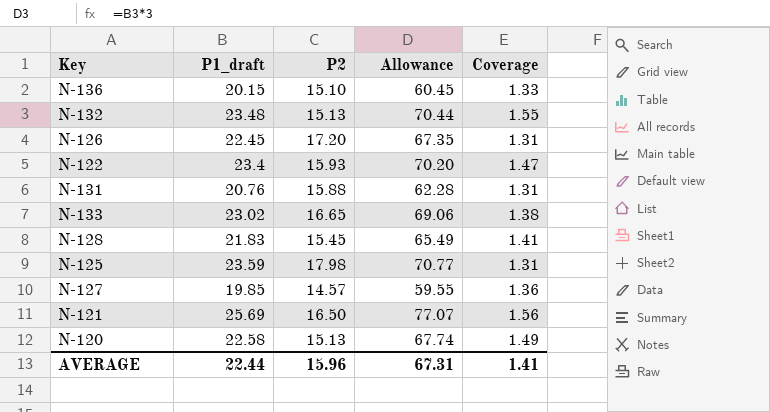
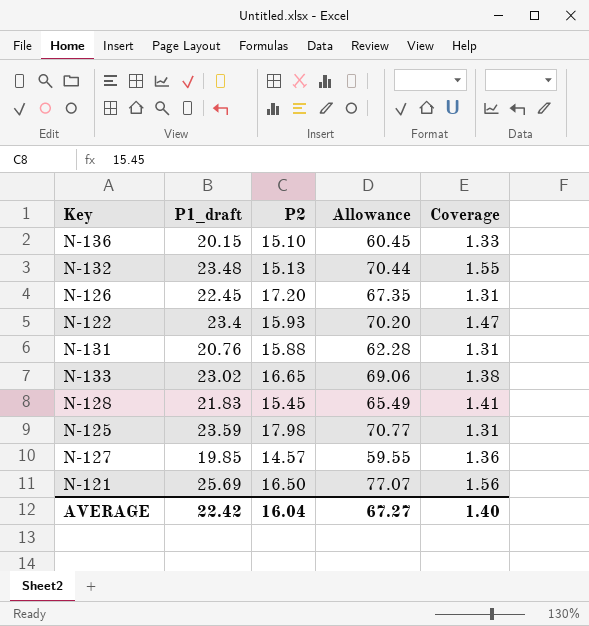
row N-120: 22.58 | 15.13 | 67.74 | 1.49 -> none
AVERAGE | P1_draft: 22.44 -> 22.42
AVERAGE | P2: 15.96 -> 16.04
AVERAGE | Allowance: 67.31 -> 67.27
AVERAGE | Coverage: 1.41 -> 1.40

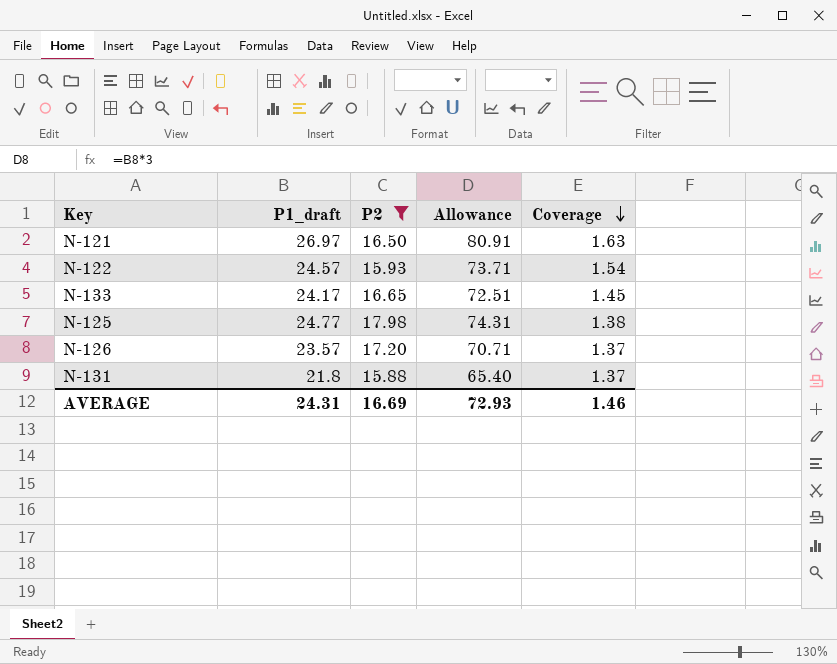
filter: none -> P2 >= 15.88
row order: none -> Coverage descending
N-121 | P1_draft: 25.69 -> 26.97
N-121 | Allowance: 77.07 -> 80.91
N-121 | Coverage: 1.56 -> 1.63
N-122 | P1_draft: 23.4 -> 24.57
N-122 | Allowance: 70.20 -> 73.71
N-122 | Coverage: 1.47 -> 1.54
N-133 | P1_draft: 23.02 -> 24.17
N-133 | Allowance: 69.06 -> 72.51
N-133 | Coverage: 1.38 -> 1.45
N-125 | P1_draft: 23.59 -> 24.77
N-125 | Allowance: 70.77 -> 74.31
N-125 | Coverage: 1.31 -> 1.38
N-126 | P1_draft: 22.45 -> 23.57
N-126 | Allowance: 67.35 -> 70.71
N-126 | Coverage: 1.31 -> 1.37
N-131 | P1_draft: 20.76 -> 21.8
N-131 | Allowance: 62.28 -> 65.40
N-131 | Coverage: 1.31 -> 1.37
AVERAGE | P1_draft: 22.42 -> 24.31
AVERAGE | P2: 16.04 -> 16.69
AVERAGE | Allowance: 67.27 -> 72.93
AVERAGE | Coverage: 1.40 -> 1.46

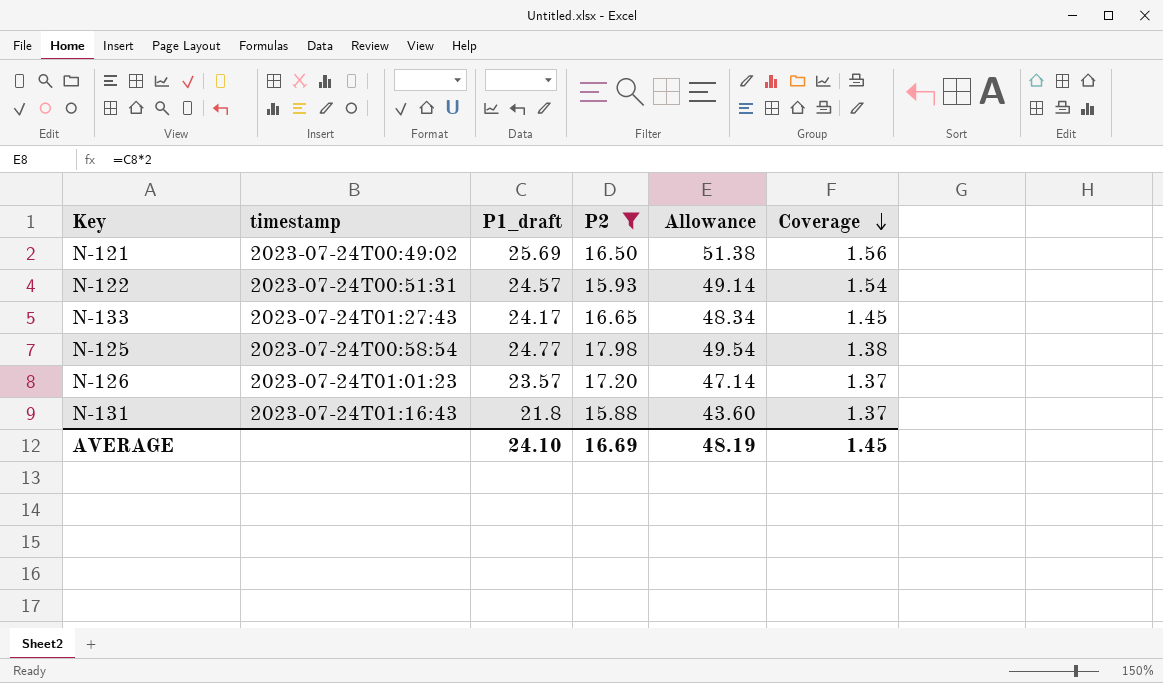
column timestamp | position: none -> 2
column Allowance | formula: [P1_draft] * 3 -> [P1_draft] * 2
N-121 | P1_draft: 26.97 -> 25.69
N-121 | Coverage: 1.63 -> 1.56
AVERAGE | P1_draft: 24.31 -> 24.10
AVERAGE | Allowance: 72.93 -> 48.19
AVERAGE | Coverage: 1.46 -> 1.45

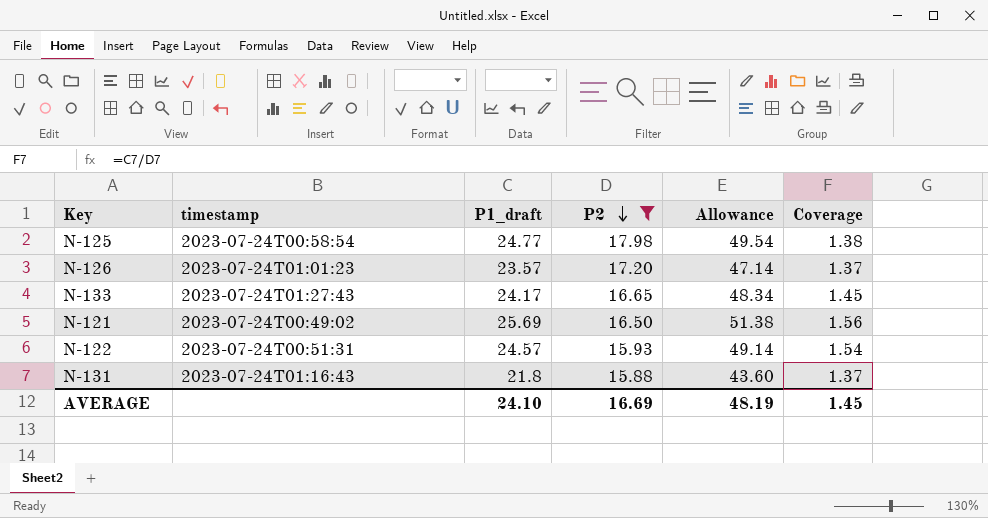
row order: Coverage descending -> P2 descending

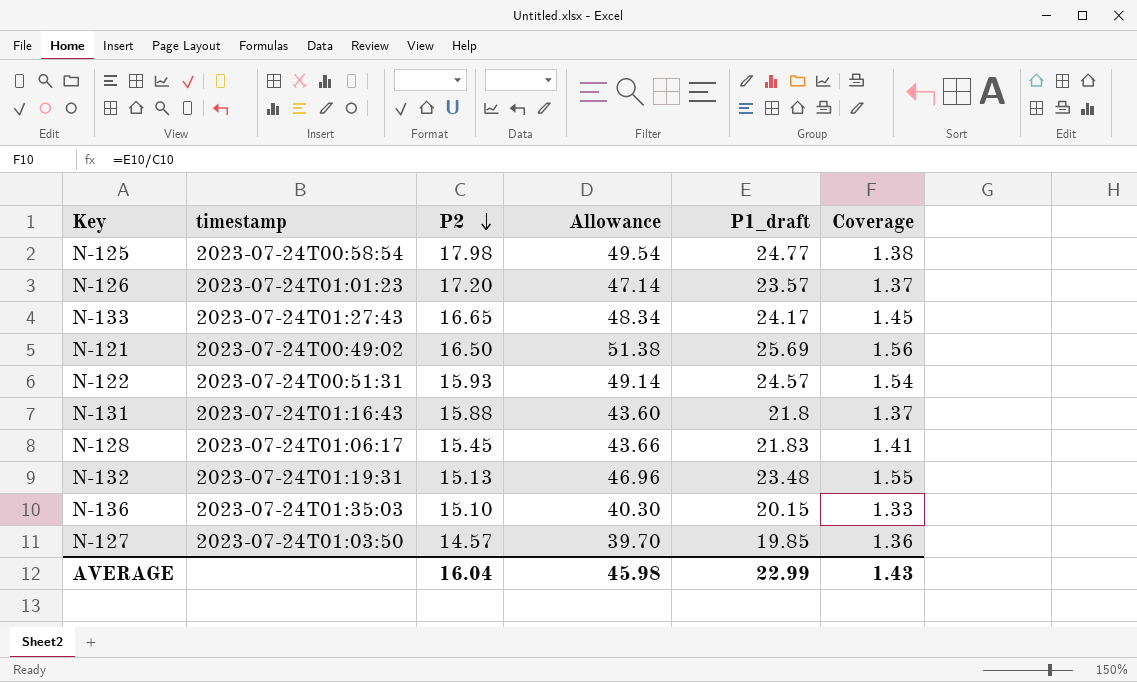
filter: P2 >= 15.88 -> none
column P1_draft | position: 3 -> 5
AVERAGE | P2: 16.69 -> 16.04
AVERAGE | Allowance: 48.19 -> 45.98
AVERAGE | P1_draft: 24.10 -> 22.99
AVERAGE | Coverage: 1.45 -> 1.43

